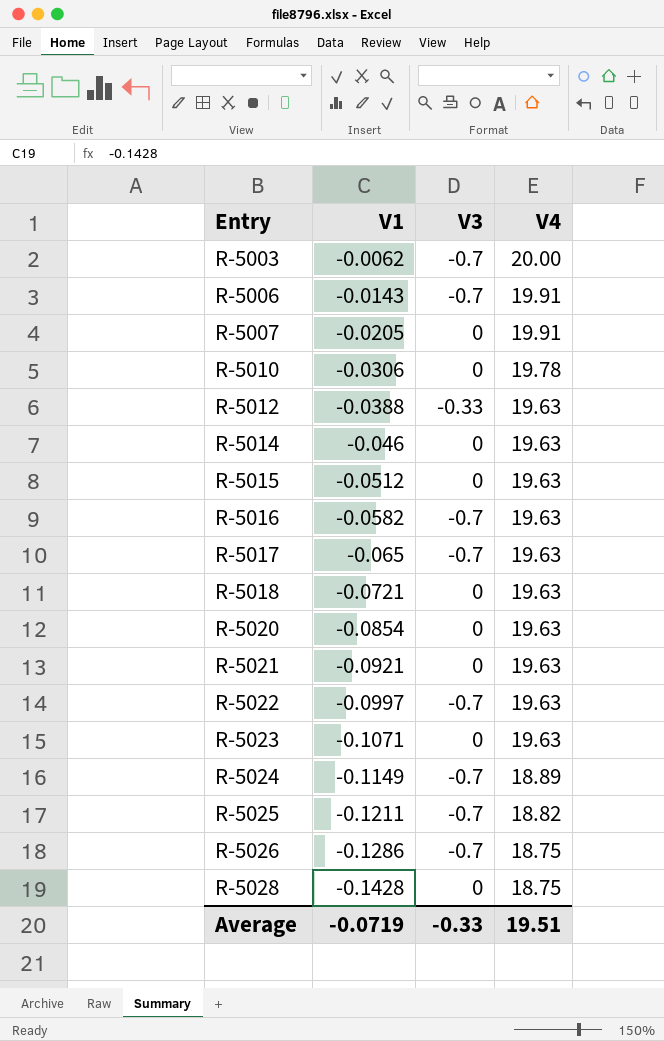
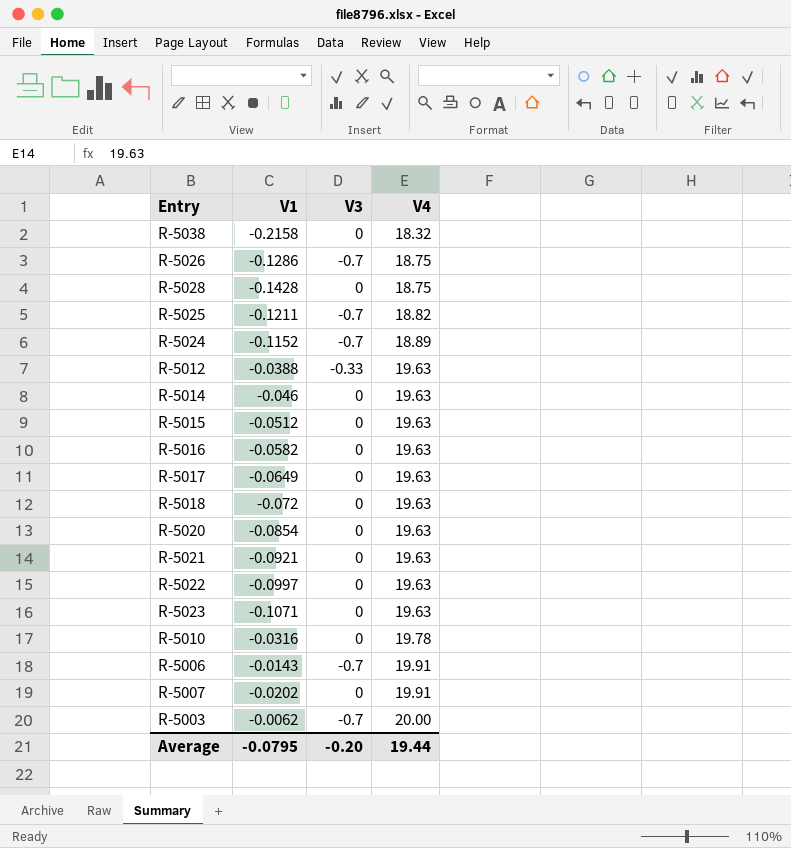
row order: Entry ascending -> V4 ascending
row R-5038: none -> -0.2158 | 0 | 18.32
R-5024 | V1: -0.1149 -> -0.1152
R-5016 | V3: -0.7 -> 0
R-5017 | V1: -0.065 -> -0.0649
R-5017 | V3: -0.7 -> 0
R-5018 | V1: -0.0721 -> -0.072
R-5022 | V3: -0.7 -> 0
R-5010 | V1: -0.0306 -> -0.0316
R-5007 | V1: -0.0205 -> -0.0202
Average | V1: -0.0719 -> -0.0795
Average | V3: -0.33 -> -0.20
Average | V4: 19.51 -> 19.44

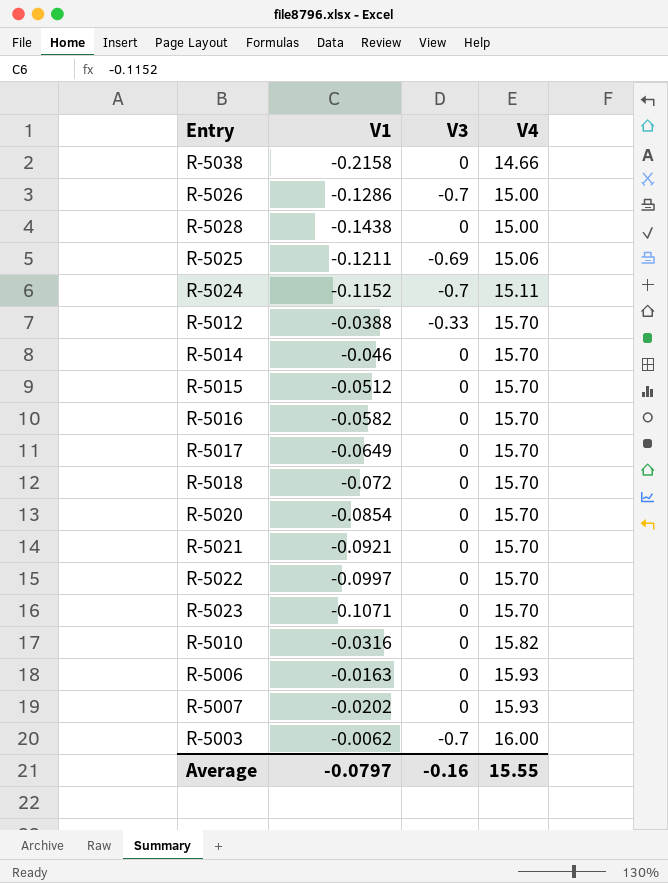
R-5038 | V4: 18.32 -> 14.66
R-5026 | V4: 18.75 -> 15.00
R-5028 | V1: -0.1428 -> -0.1438
R-5028 | V4: 18.75 -> 15.00
R-5025 | V3: -0.7 -> -0.69
R-5025 | V4: 18.82 -> 15.06
R-5024 | V4: 18.89 -> 15.11
R-5012 | V4: 19.63 -> 15.70
R-5014 | V4: 19.63 -> 15.70
R-5015 | V4: 19.63 -> 15.70
R-5016 | V4: 19.63 -> 15.70
R-5017 | V4: 19.63 -> 15.70
R-5018 | V4: 19.63 -> 15.70
R-5020 | V4: 19.63 -> 15.70
R-5021 | V4: 19.63 -> 15.70
R-5022 | V4: 19.63 -> 15.70
R-5023 | V4: 19.63 -> 15.70
R-5010 | V4: 19.78 -> 15.82
R-5006 | V1: -0.0143 -> -0.0163
R-5006 | V3: -0.7 -> 0
R-5006 | V4: 19.91 -> 15.93
R-5007 | V4: 19.91 -> 15.93
R-5003 | V4: 20.00 -> 16.00
Average | V1: -0.0795 -> -0.0797
Average | V3: -0.20 -> -0.16
Average | V4: 19.44 -> 15.55

